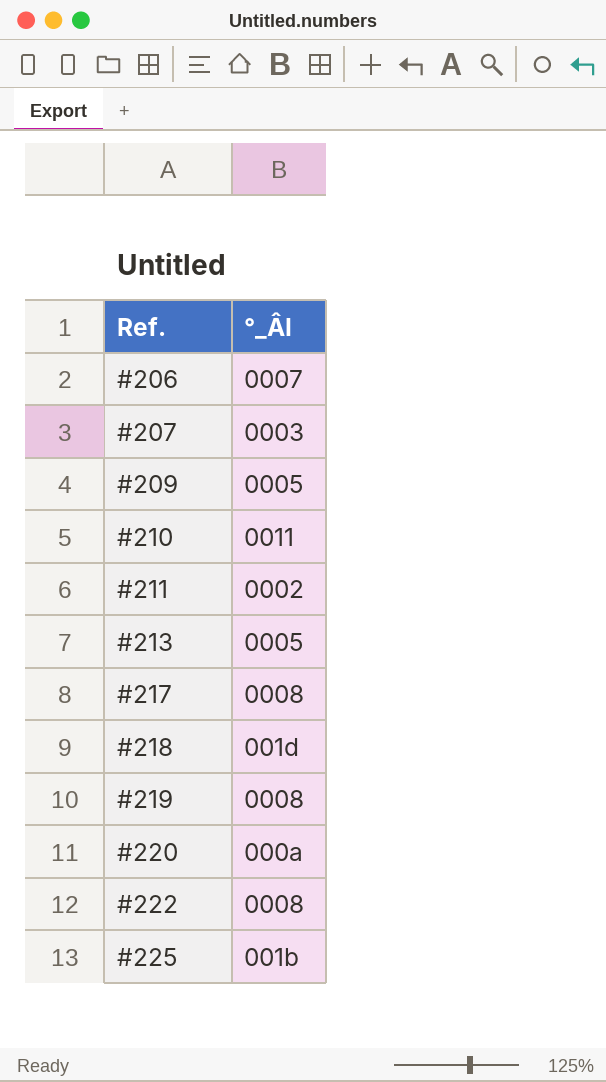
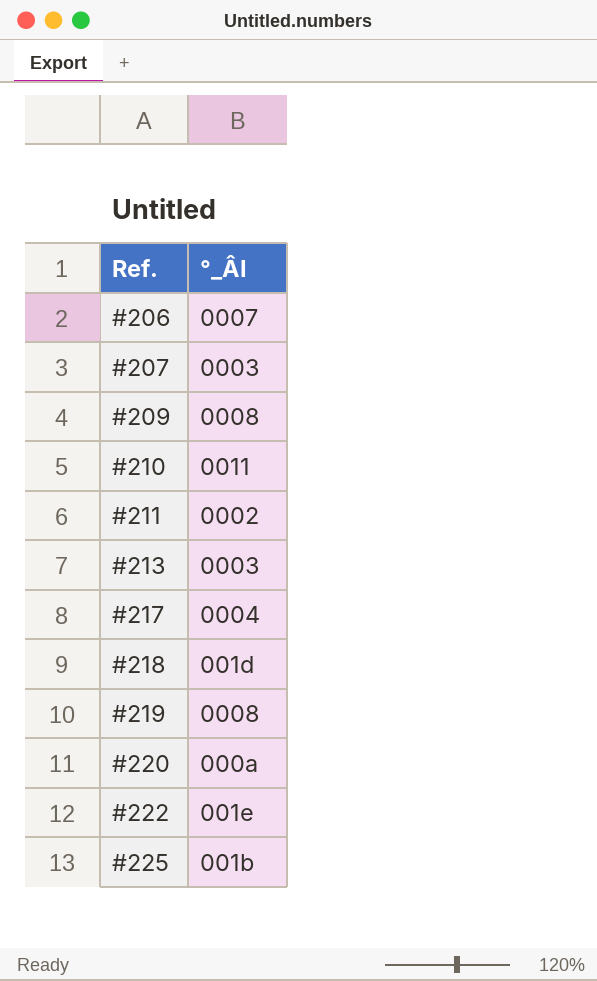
#209 | °_ÂI: 0005 -> 0008
#213 | °_ÂI: 0005 -> 0003
#217 | °_ÂI: 0008 -> 0004
#222 | °_ÂI: 0008 -> 001e

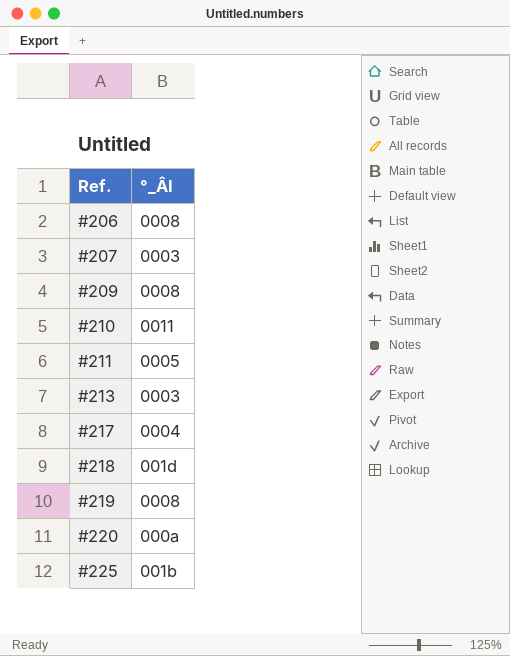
row #222: 001e -> none
#206 | °_ÂI: 0007 -> 0008
#211 | °_ÂI: 0002 -> 0005

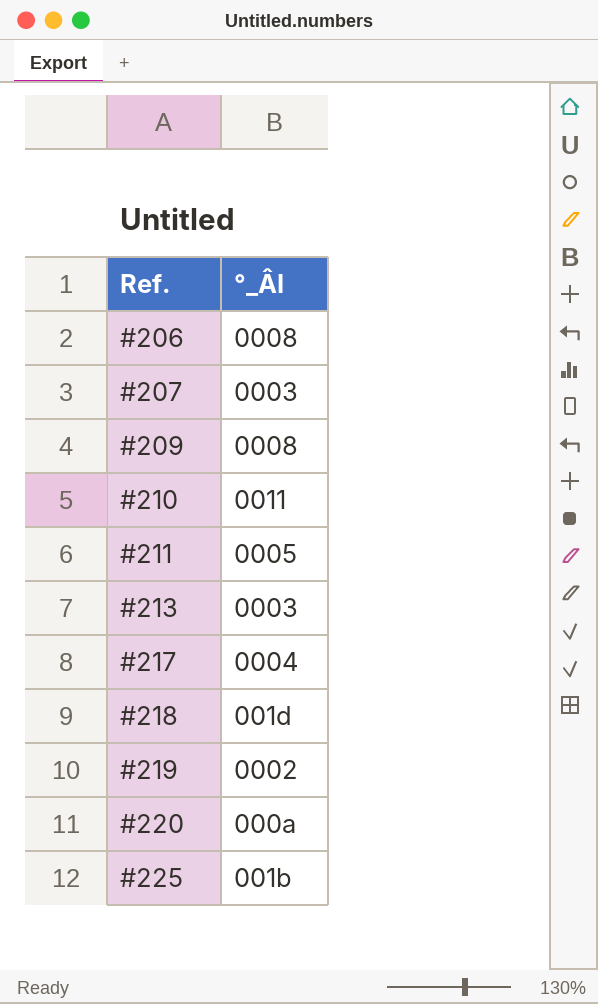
#219 | °_ÂI: 0008 -> 0002

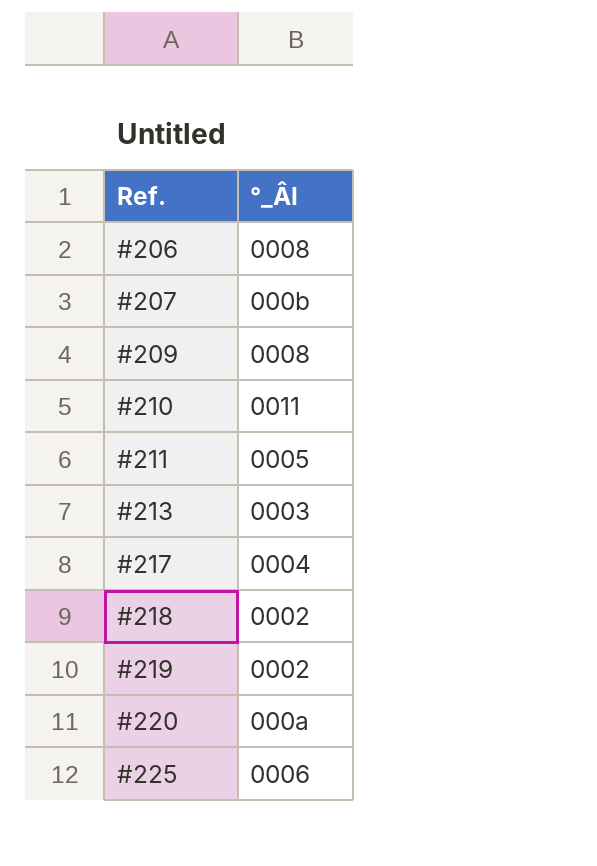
#207 | °_ÂI: 0003 -> 000b
#218 | °_ÂI: 001d -> 0002
#225 | °_ÂI: 001b -> 0006

